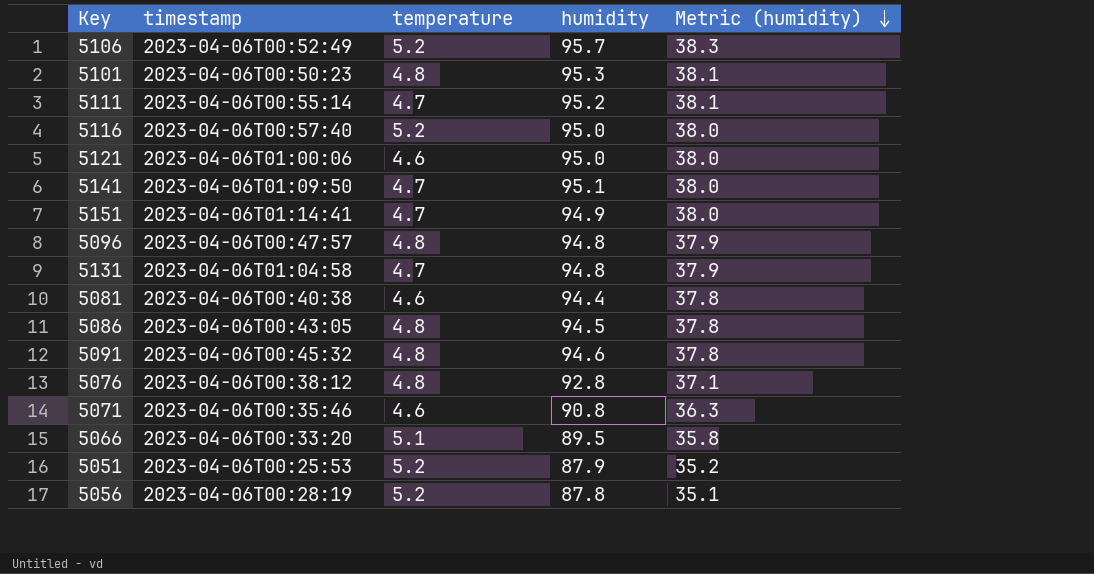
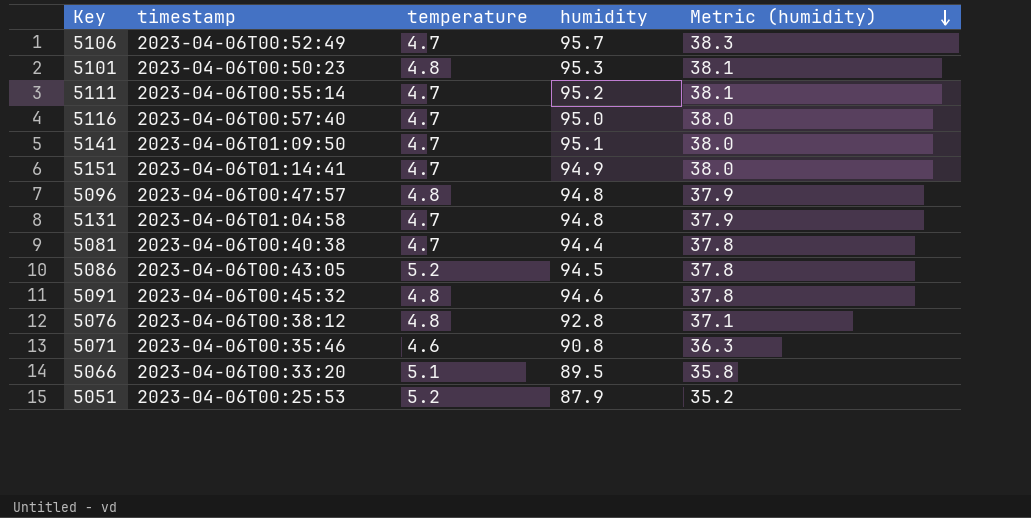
row 5121: 2023-04-06T01:00:06 | 4.6 | 95.0 | 38.0 -> none
row 5056: 2023-04-06T00:28:19 | 5.2 | 87.8 | 35.1 -> none
5106 | temperature: 5.2 -> 4.7
5116 | temperature: 5.2 -> 4.7
5081 | temperature: 4.6 -> 4.7
5086 | temperature: 4.8 -> 5.2

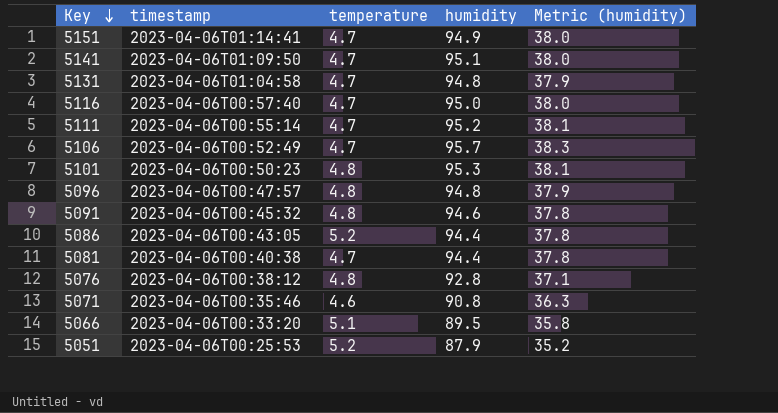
row order: Metric (humidity) descending -> Key descending
5086 | humidity: 94.5 -> 94.4

